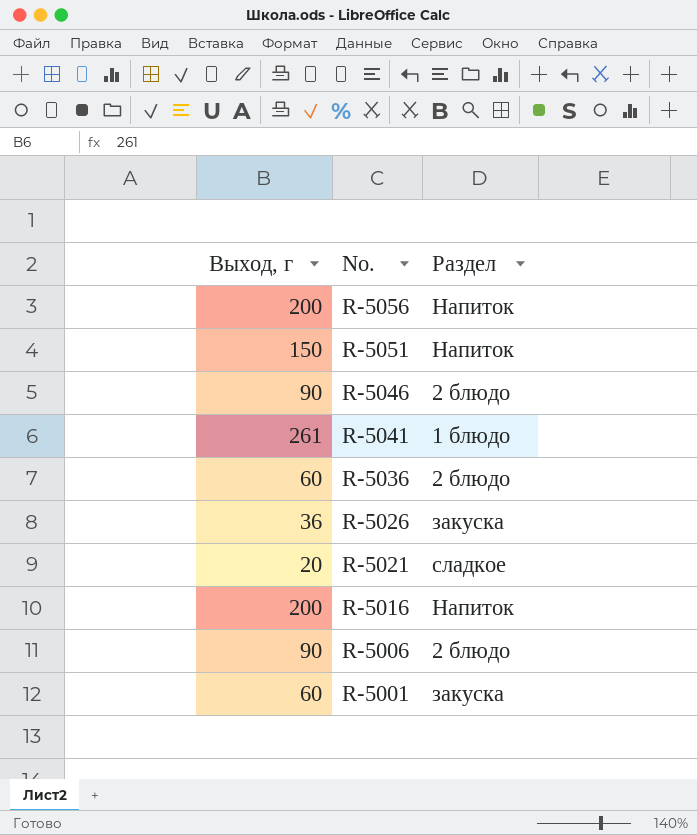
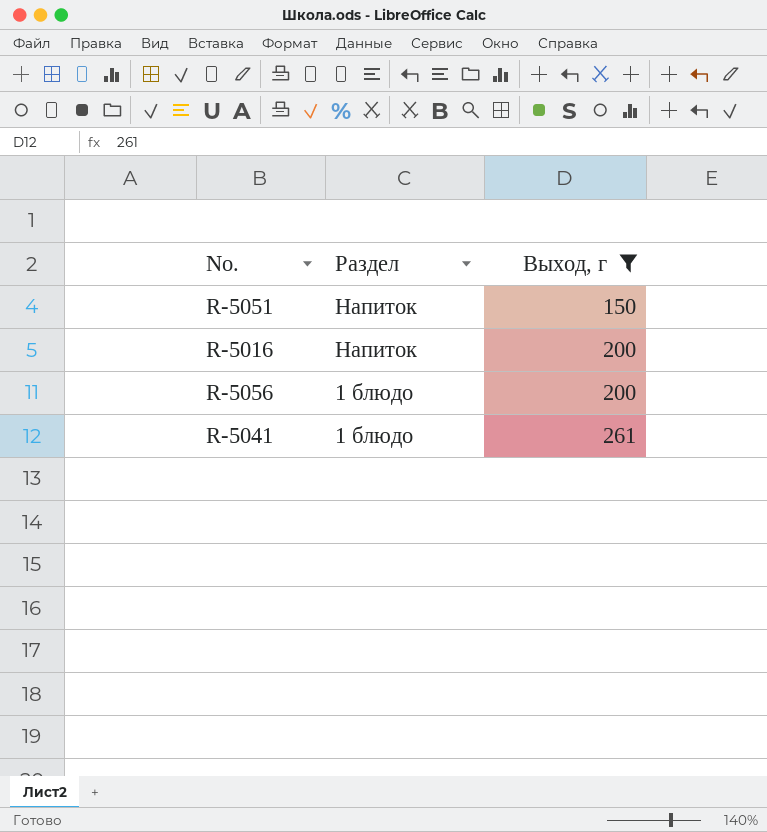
filter: none -> Выход, г >= 150
row order: No. descending -> Раздел descending
column Выход, г | position: 1 -> 3
R-5056 | Раздел: Напиток -> 1 блюдо

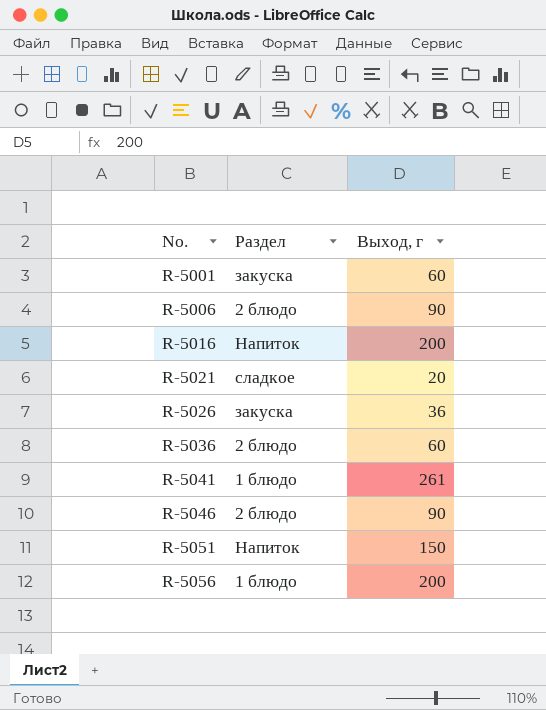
filter: Выход, г >= 150 -> none
row order: Раздел descending -> No. ascending

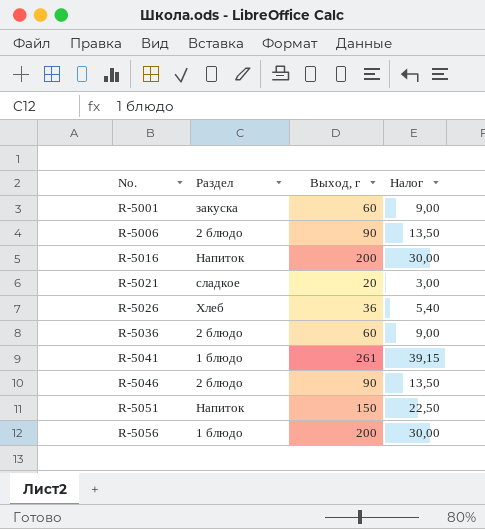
column Налог | formula: none -> [Выход, г] * 0,15
R-5026 | Раздел: закуска -> Хлеб

